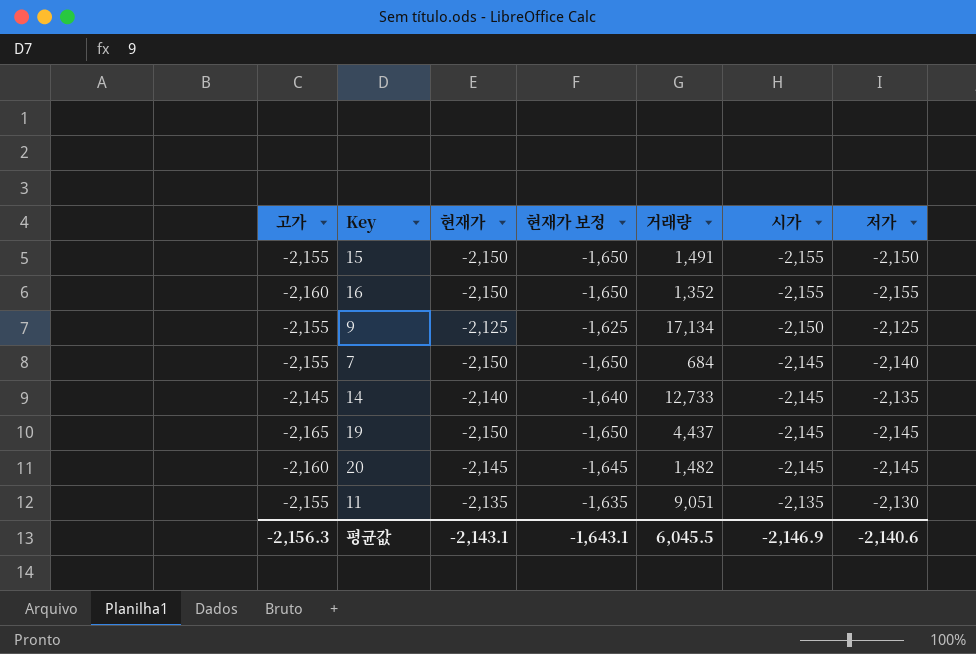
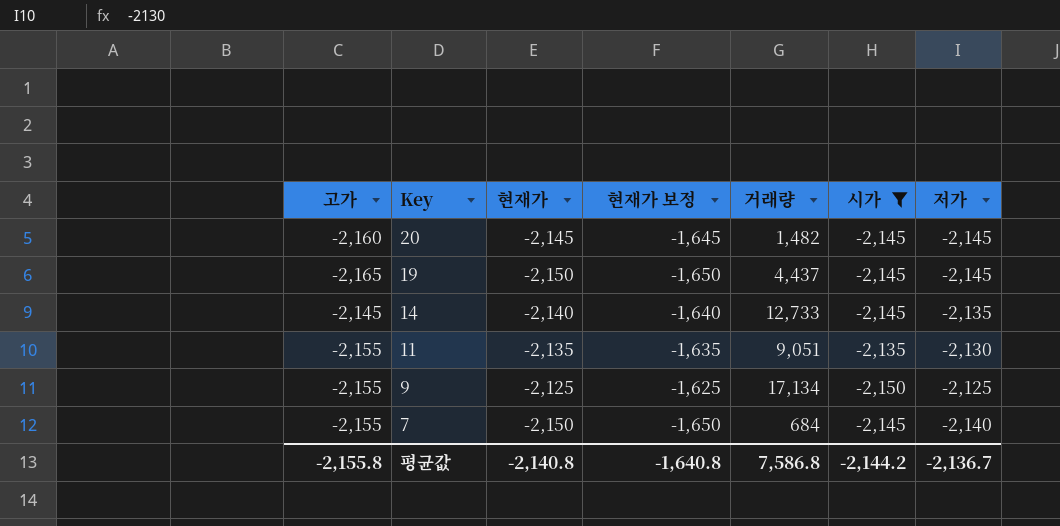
filter: none -> 시가 != -2,155
row order: 시가 ascending -> Key descending
평균값 | 고가: -2,156.3 -> -2,155.8
평균값 | 현재가: -2,143.1 -> -2,140.8
평균값 | 현재가 보정: -1,643.1 -> -1,640.8
평균값 | 거래량: 6,045.5 -> 7,586.8
평균값 | 시가: -2,146.9 -> -2,144.2
평균값 | 저가: -2,140.6 -> -2,136.7

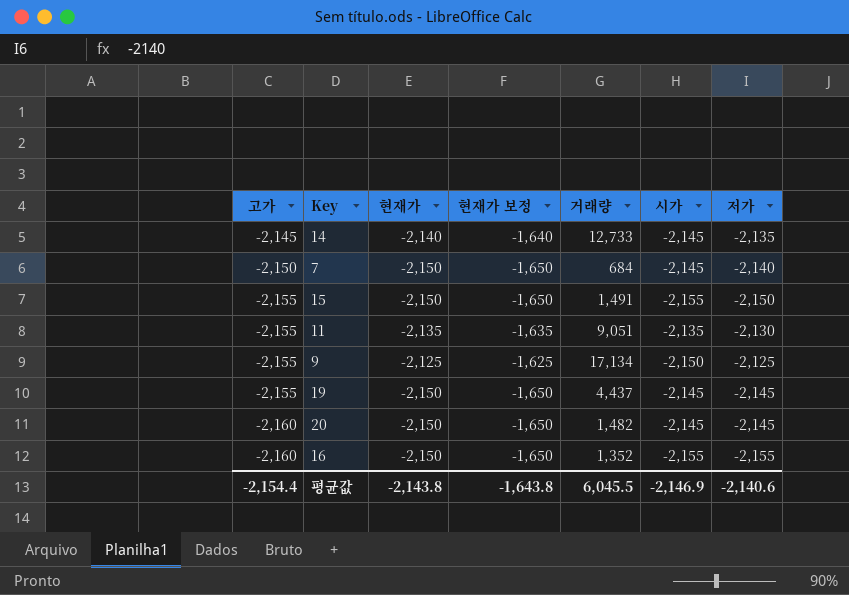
filter: 시가 != -2,155 -> none
row order: Key descending -> 고가 descending
7 | 고가: -2,155 -> -2,150
19 | 고가: -2,165 -> -2,155
20 | 현재가: -2,145 -> -2,150
20 | 현재가 보정: -1,645 -> -1,650
평균값 | 고가: -2,155.8 -> -2,154.4
평균값 | 현재가: -2,140.8 -> -2,143.8
평균값 | 현재가 보정: -1,640.8 -> -1,643.8
평균값 | 거래량: 7,586.8 -> 6,045.5
평균값 | 시가: -2,144.2 -> -2,146.9
평균값 | 저가: -2,136.7 -> -2,140.6

